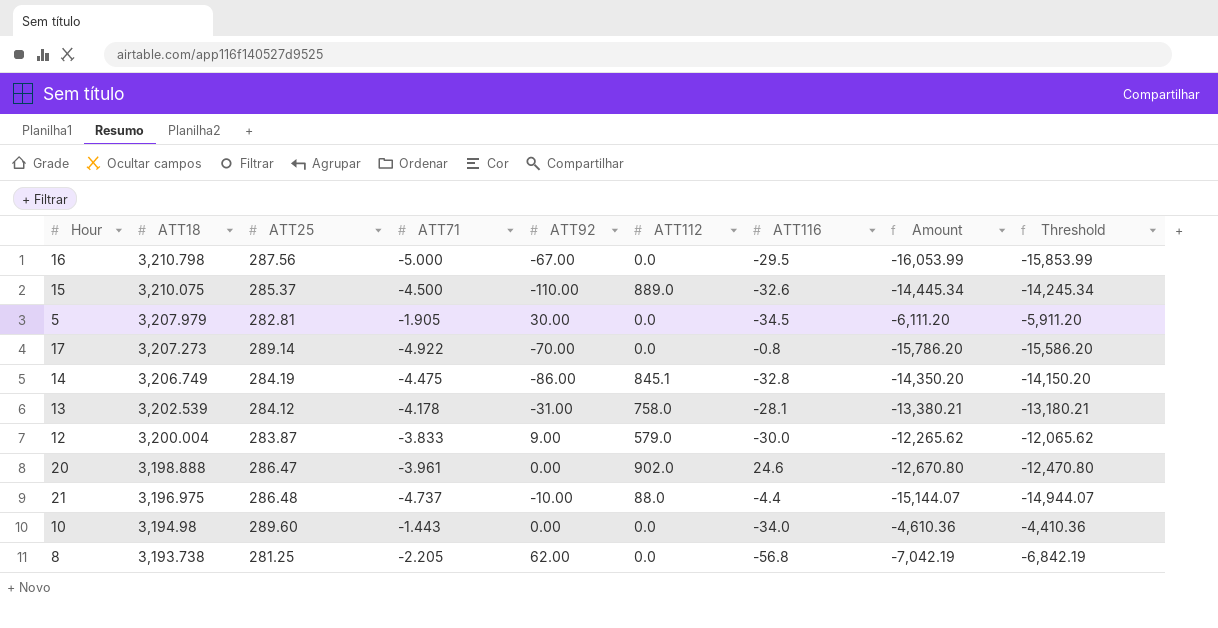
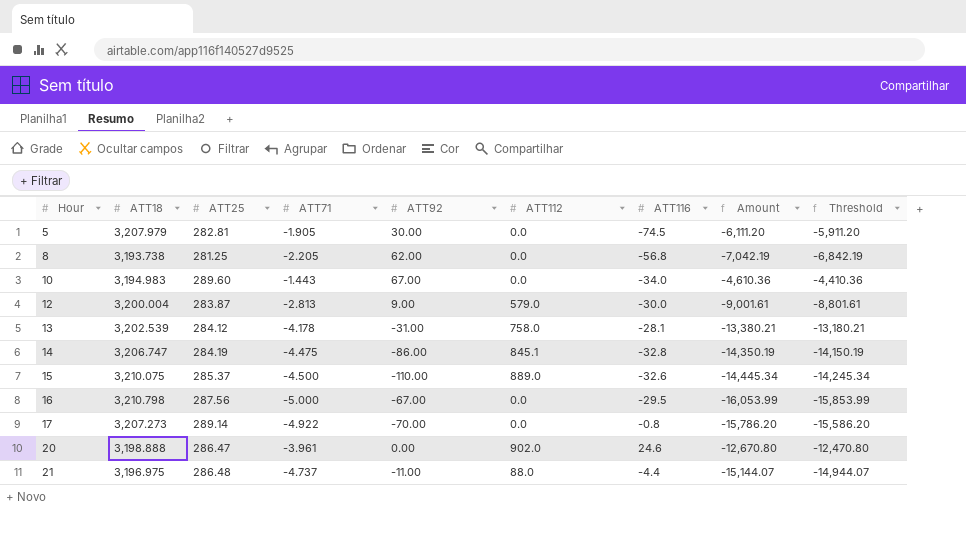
row order: ATT18 descending -> Hour ascending
5 | ATT116: -34.5 -> -74.5
10 | ATT18: 3,194.98 -> 3,194.983
10 | ATT92: 0.00 -> 67.00
12 | ATT71: -3.833 -> -2.813
12 | Amount: -12,265.62 -> -9,001.61
12 | Threshold: -12,065.62 -> -8,801.61
14 | ATT18: 3,206.749 -> 3,206.747
14 | Amount: -14,350.20 -> -14,350.19
14 | Threshold: -14,150.20 -> -14,150.19
21 | ATT92: -10.00 -> -11.00

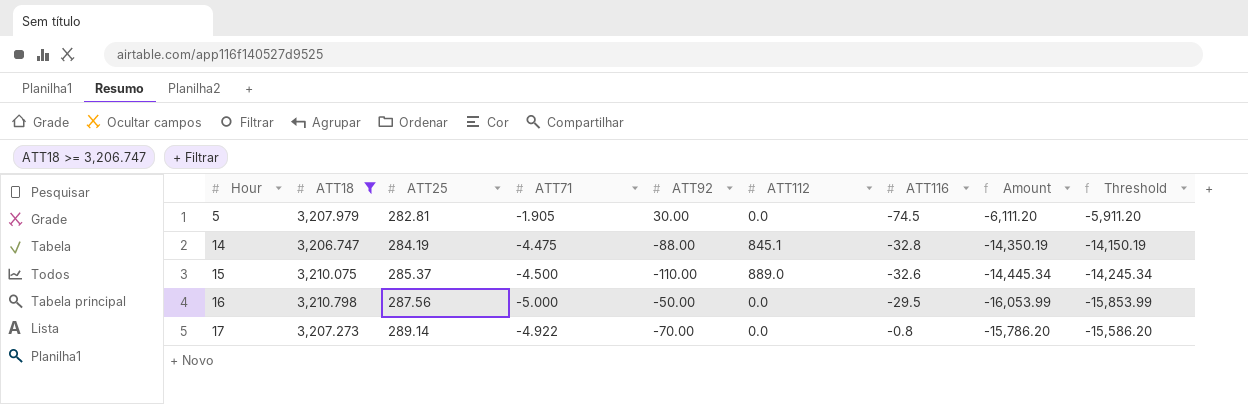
filter: none -> ATT18 >= 3,206.747
14 | ATT92: -86.00 -> -88.00
16 | ATT92: -67.00 -> -50.00

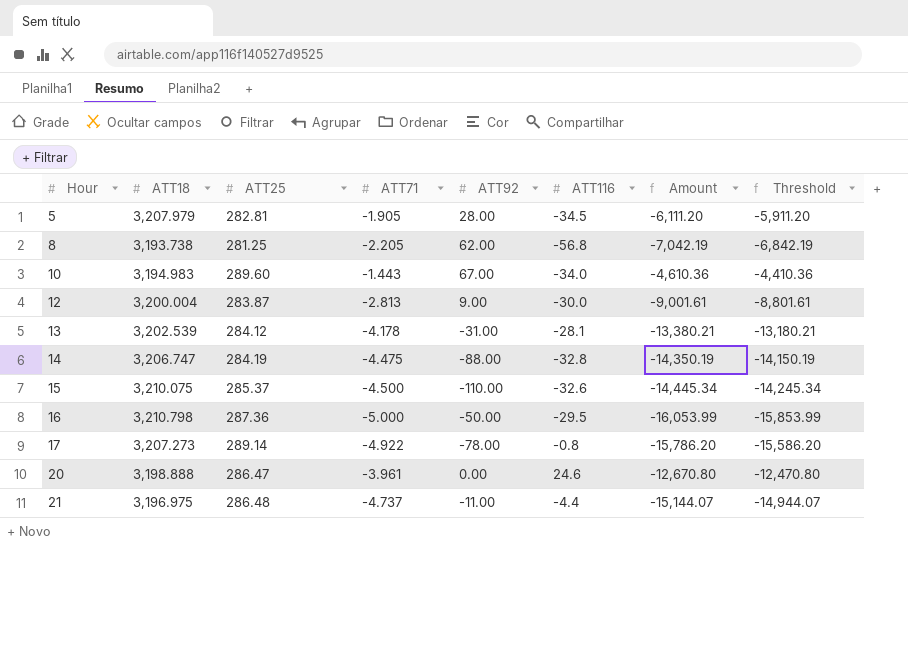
filter: ATT18 >= 3,206.747 -> none
column ATT112 | position: 6 -> none
5 | ATT92: 30.00 -> 28.00
5 | ATT116: -74.5 -> -34.5
16 | ATT25: 287.56 -> 287.36
17 | ATT92: -70.00 -> -78.00

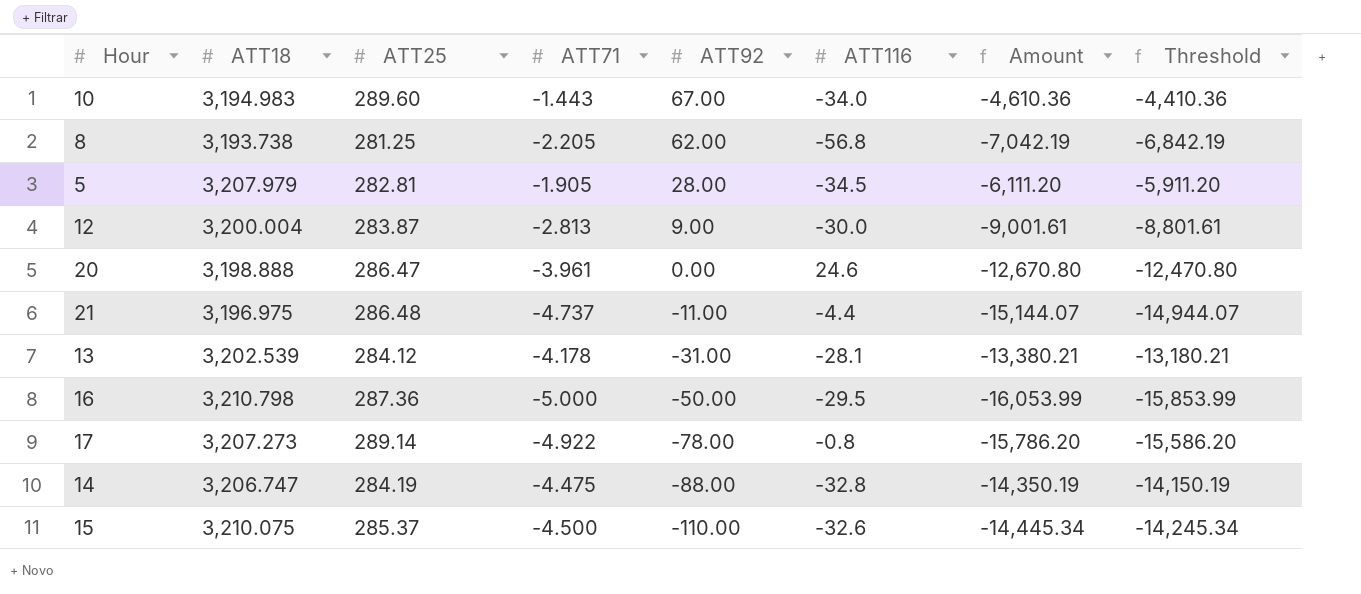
row order: Hour ascending -> ATT92 descending

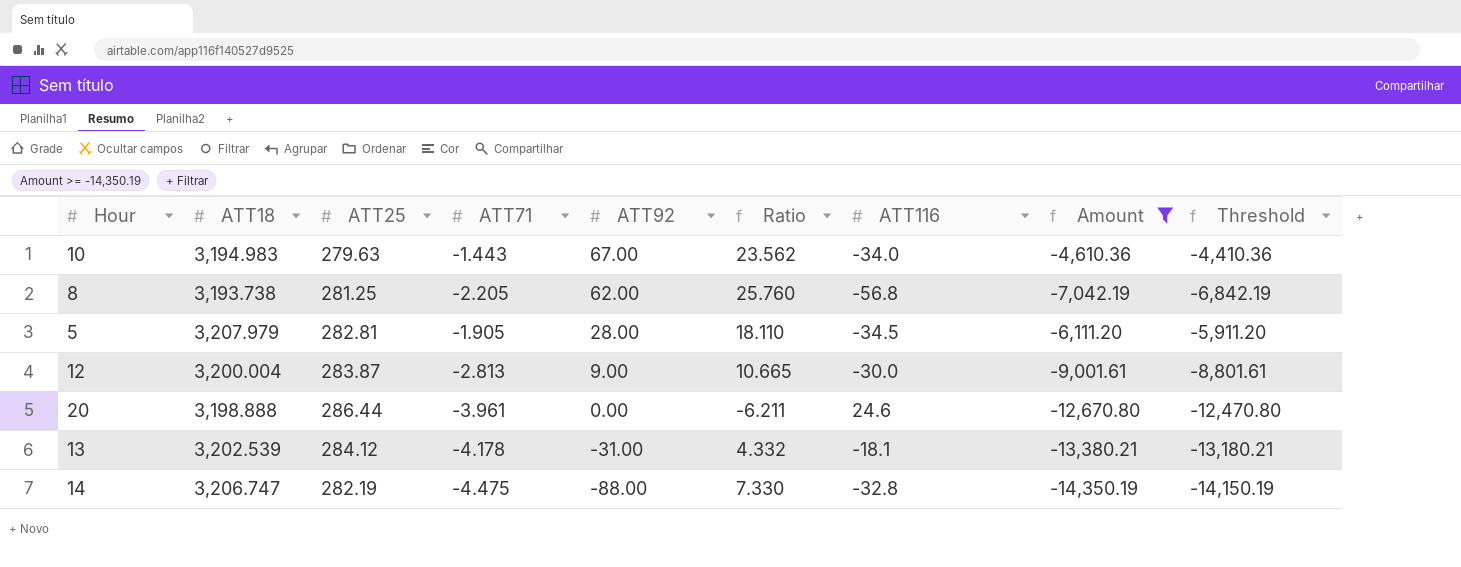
filter: none -> Amount >= -14,350.19
column Ratio | formula: none -> [ATT116] / [ATT71]
10 | ATT25: 289.60 -> 279.63
20 | ATT25: 286.47 -> 286.44
13 | ATT116: -28.1 -> -18.1
14 | ATT25: 284.19 -> 282.19

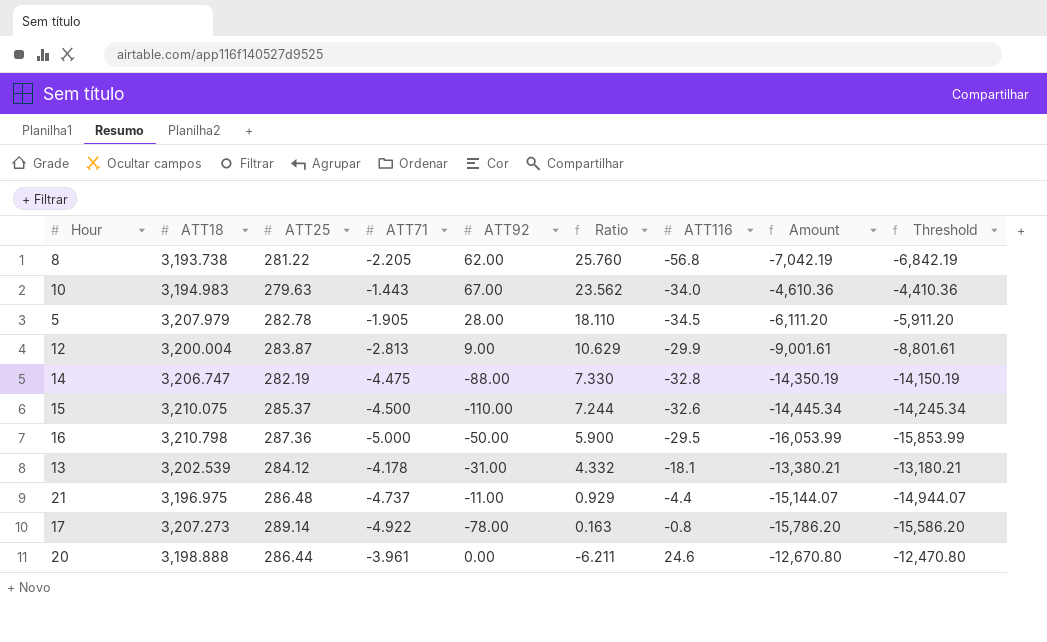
filter: Amount >= -14,350.19 -> none
row order: ATT92 descending -> Ratio descending
8 | ATT25: 281.25 -> 281.22
5 | ATT25: 282.81 -> 282.78
12 | Ratio: 10.665 -> 10.629
12 | ATT116: -30.0 -> -29.9

